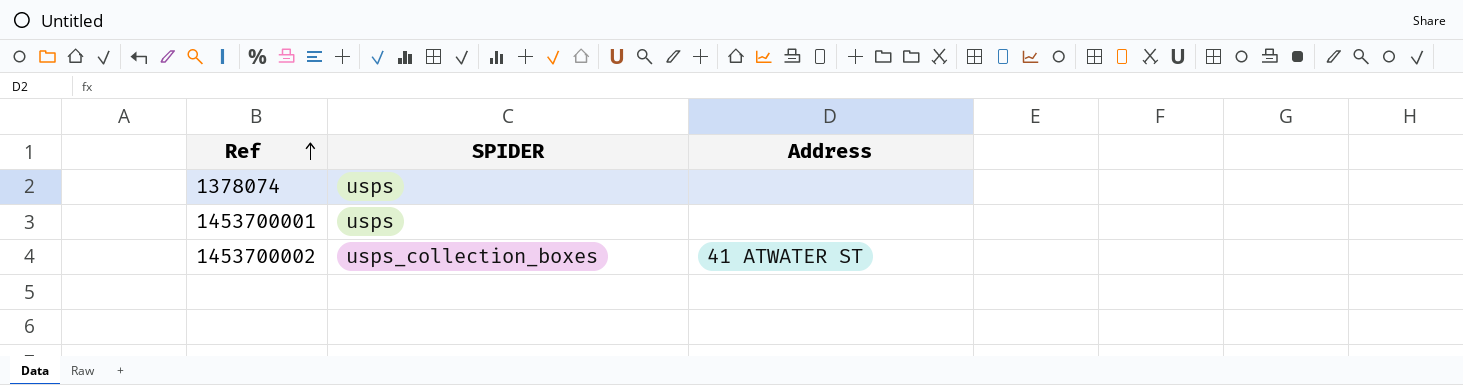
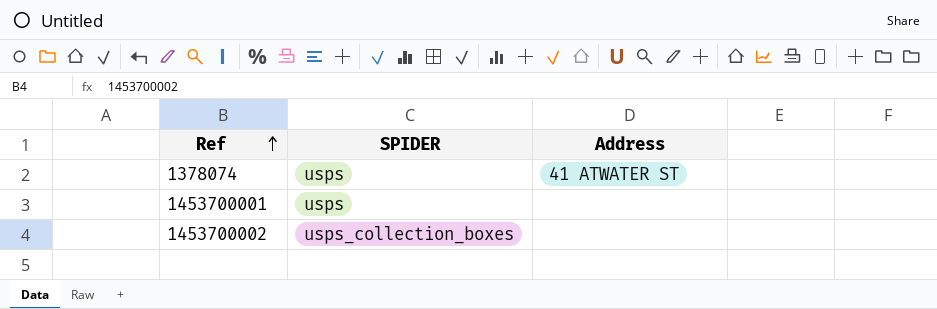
1378074 | Address: none -> 41 ATWATER ST
1453700002 | Address: 41 ATWATER ST -> none

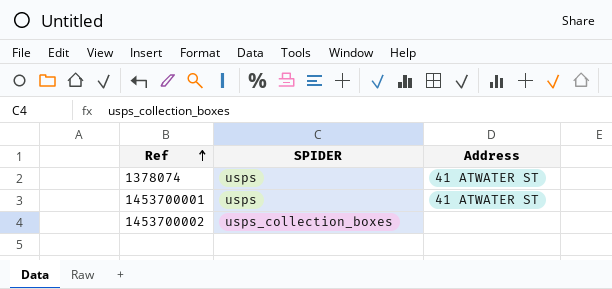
1453700001 | Address: none -> 41 ATWATER ST

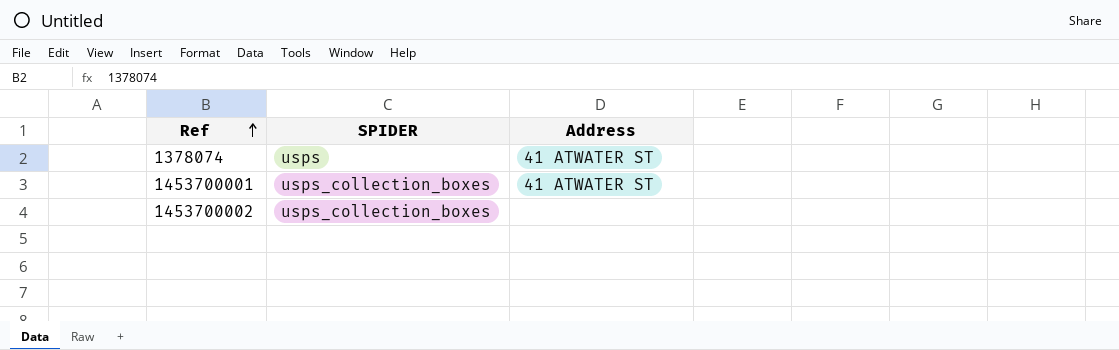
1453700001 | SPIDER: usps -> usps_collection_boxes

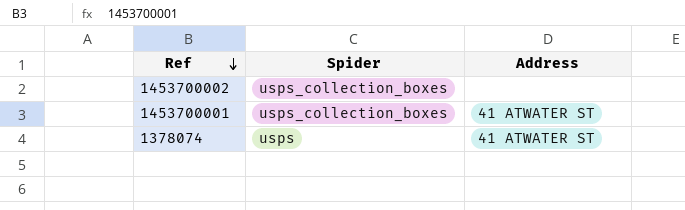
row order: Ref ascending -> Ref descending
column name: SPIDER -> Spider

